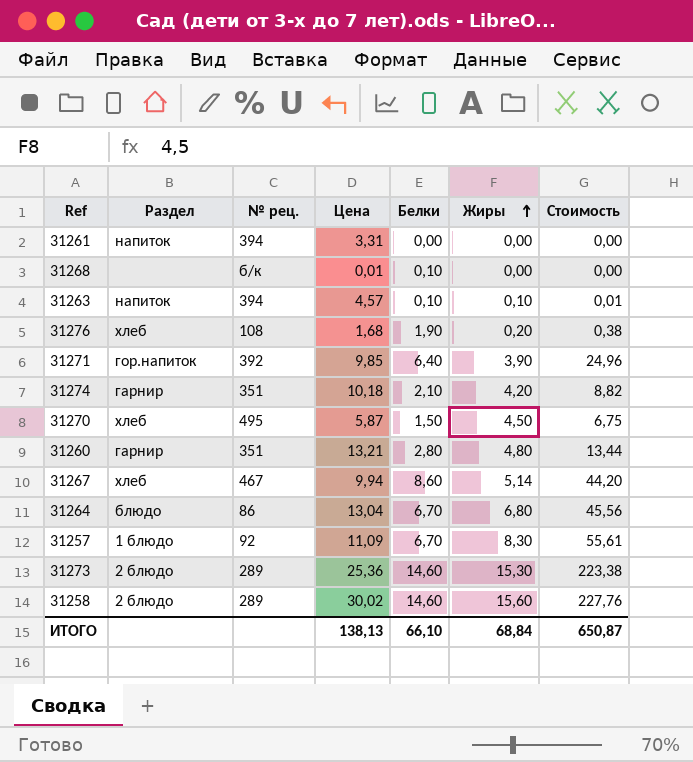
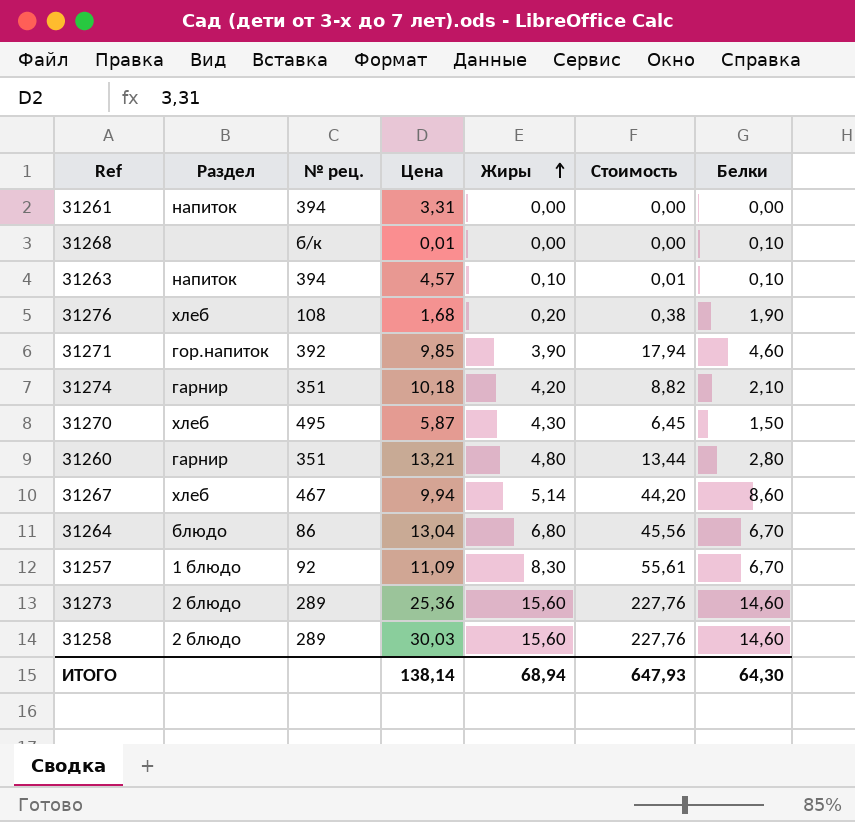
column Белки | position: 5 -> 7
31271 | Стоимость: 24,96 -> 17,94
31271 | Белки: 6,40 -> 4,60
31270 | Жиры: 4,50 -> 4,30
31270 | Стоимость: 6,75 -> 6,45
31273 | Жиры: 15,30 -> 15,60
31273 | Стоимость: 223,38 -> 227,76
31258 | Цена: 30,02 -> 30,03
ИТОГО | Цена: 138,13 -> 138,14
ИТОГО | Жиры: 68,84 -> 68,94
ИТОГО | Стоимость: 650,87 -> 647,93
ИТОГО | Белки: 66,10 -> 64,30

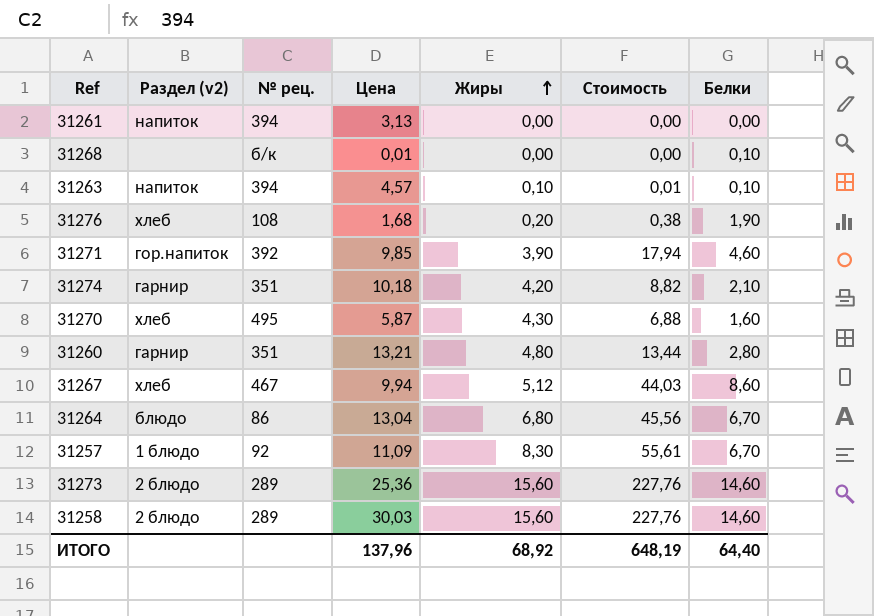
column name: Раздел -> Раздел (v2)
31261 | Цена: 3,31 -> 3,13
31270 | Стоимость: 6,45 -> 6,88
31270 | Белки: 1,50 -> 1,60
31267 | Жиры: 5,14 -> 5,12
31267 | Стоимость: 44,20 -> 44,03
ИТОГО | Цена: 138,14 -> 137,96
ИТОГО | Жиры: 68,94 -> 68,92
ИТОГО | Стоимость: 647,93 -> 648,19
ИТОГО | Белки: 64,30 -> 64,40

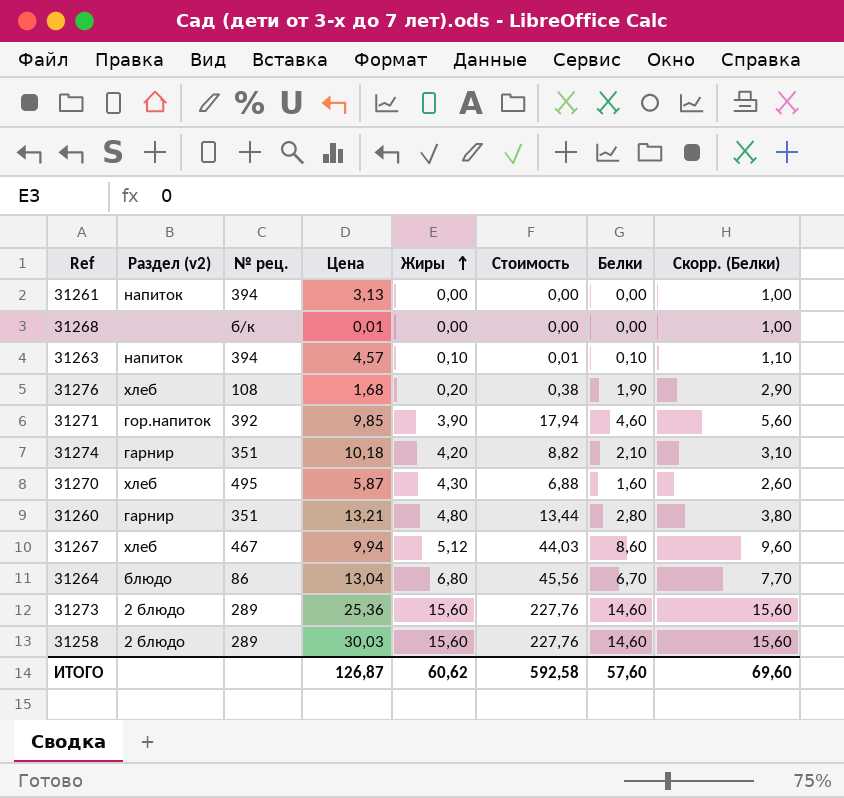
column Скорр. (Белки) | formula: none -> [Белки] + 1
row 31257: 1 блюдо | 92 | 11,09 | 8,30 | 55,61 | 6,70 -> none
31268 | Белки: 0,10 -> 0,00
ИТОГО | Цена: 137,96 -> 126,87
ИТОГО | Жиры: 68,92 -> 60,62
ИТОГО | Стоимость: 648,19 -> 592,58
ИТОГО | Белки: 64,40 -> 57,60

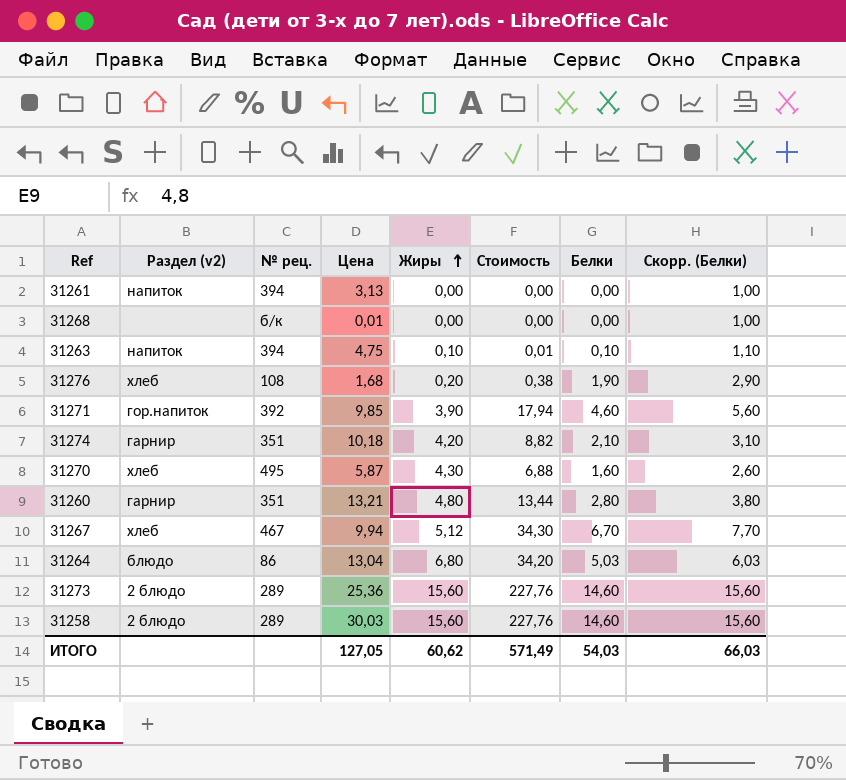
31263 | Цена: 4,57 -> 4,75
31267 | Стоимость: 44,03 -> 34,30
31267 | Белки: 8,60 -> 6,70
31267 | Скорр. (Белки): 9,60 -> 7,70
31264 | Стоимость: 45,56 -> 34,20
31264 | Белки: 6,70 -> 5,03
31264 | Скорр. (Белки): 7,70 -> 6,03
ИТОГО | Цена: 126,87 -> 127,05
ИТОГО | Стоимость: 592,58 -> 571,49
ИТОГО | Белки: 57,60 -> 54,03
ИТОГО | Скорр. (Белки): 69,60 -> 66,03

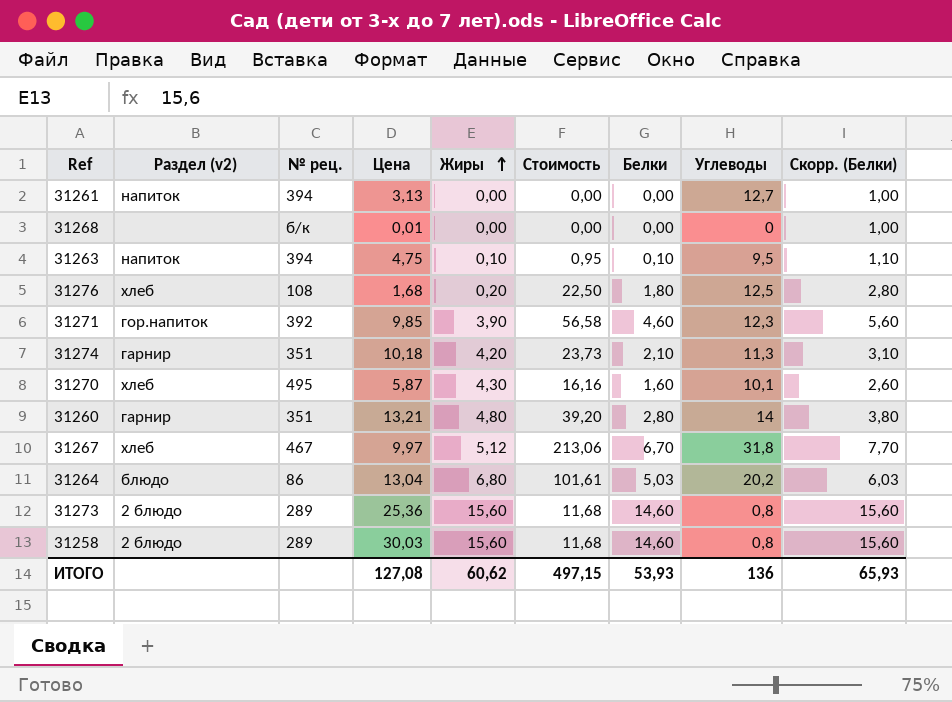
column Стоимость | formula: [Жиры] * [Белки] -> [Белки] * [Углеводы]
column Углеводы | position: none -> 8
31276 | Белки: 1,90 -> 1,80
31276 | Скорр. (Белки): 2,90 -> 2,80
31267 | Цена: 9,94 -> 9,97
ИТОГО | Цена: 127,05 -> 127,08
ИТОГО | Стоимость: 571,49 -> 497,15
ИТОГО | Белки: 54,03 -> 53,93
ИТОГО | Скорр. (Белки): 66,03 -> 65,93

